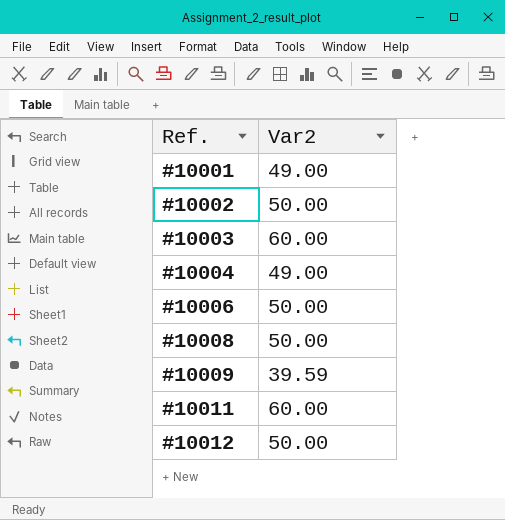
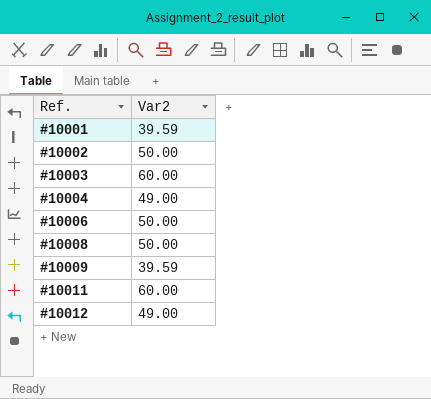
#10001 | Var2: 49.00 -> 39.59
#10012 | Var2: 50.00 -> 49.00

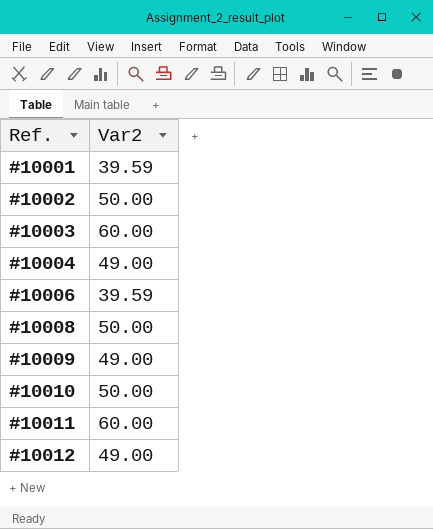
#10006 | Var2: 50.00 -> 39.59
#10009 | Var2: 39.59 -> 49.00
row #10010: none -> 50.00

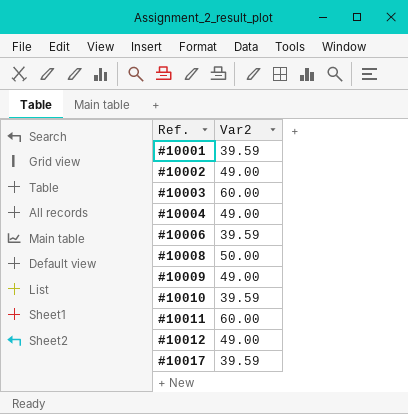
#10002 | Var2: 50.00 -> 49.00
#10010 | Var2: 50.00 -> 39.59
row #10017: none -> 39.59

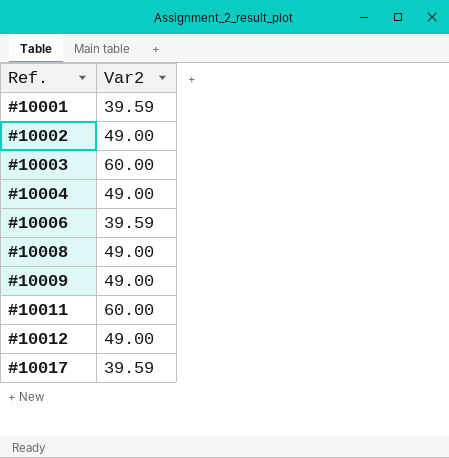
row #10010: 39.59 -> none
#10008 | Var2: 50.00 -> 49.00

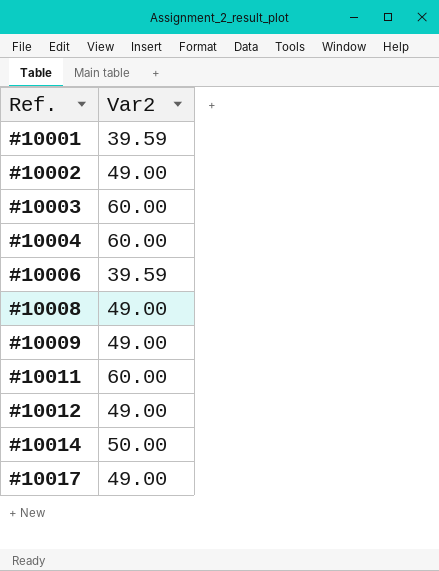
#10004 | Var2: 49.00 -> 60.00
row #10014: none -> 50.00
#10017 | Var2: 39.59 -> 49.00

